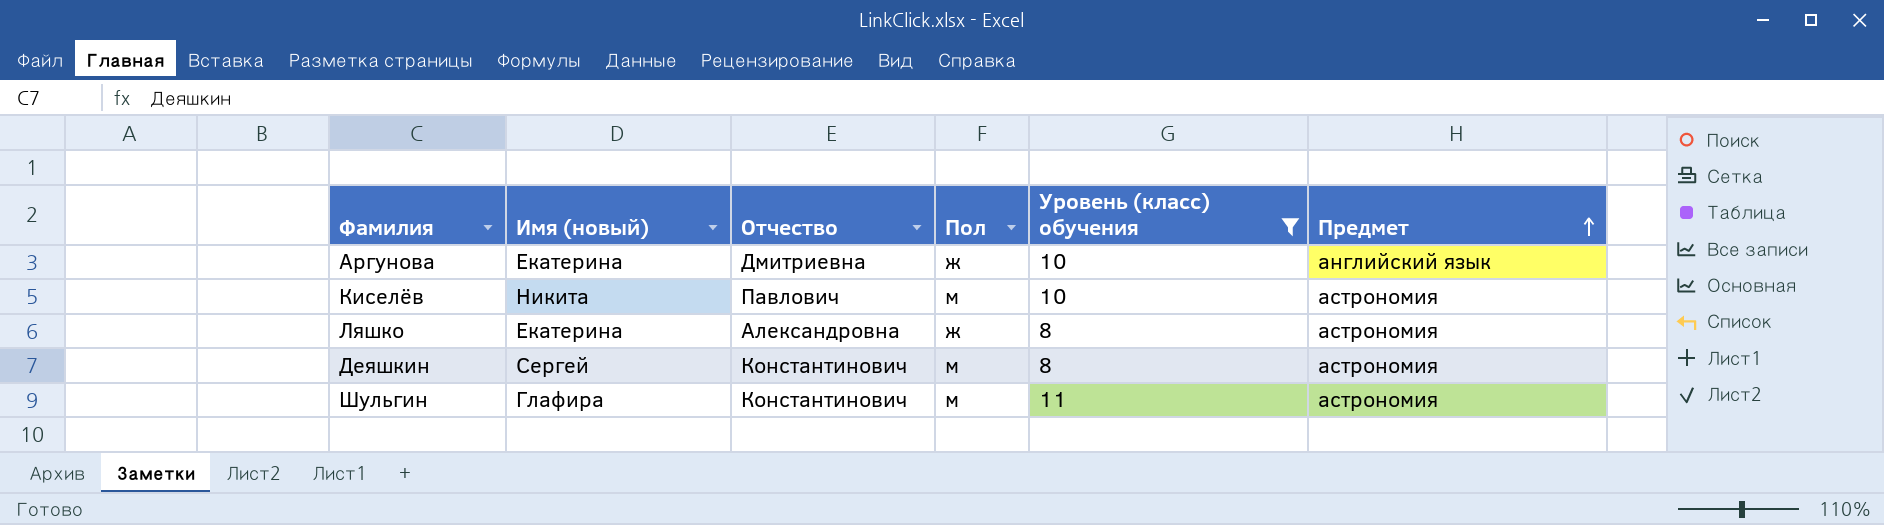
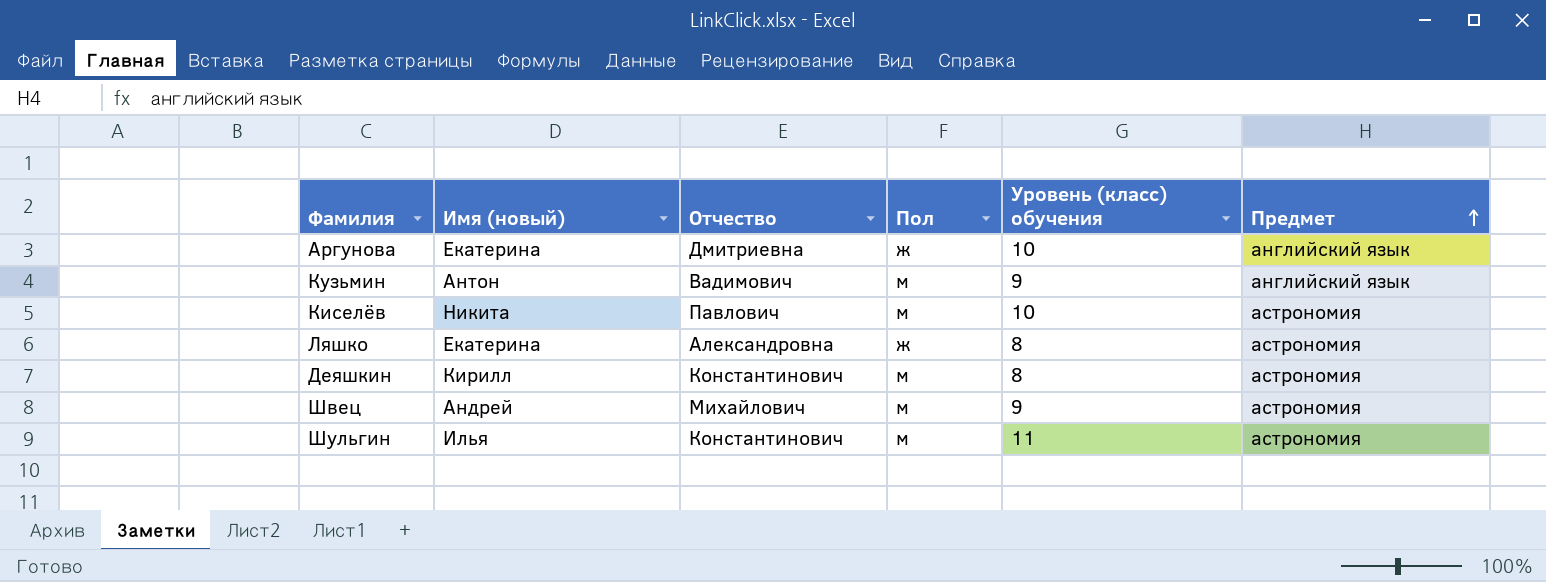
filter: Уровень (класс) обучения != 9 -> none
Деяшкин | Имя (новый): Сергей -> Кирилл
Шульгин | Имя (новый): Глафира -> Илья

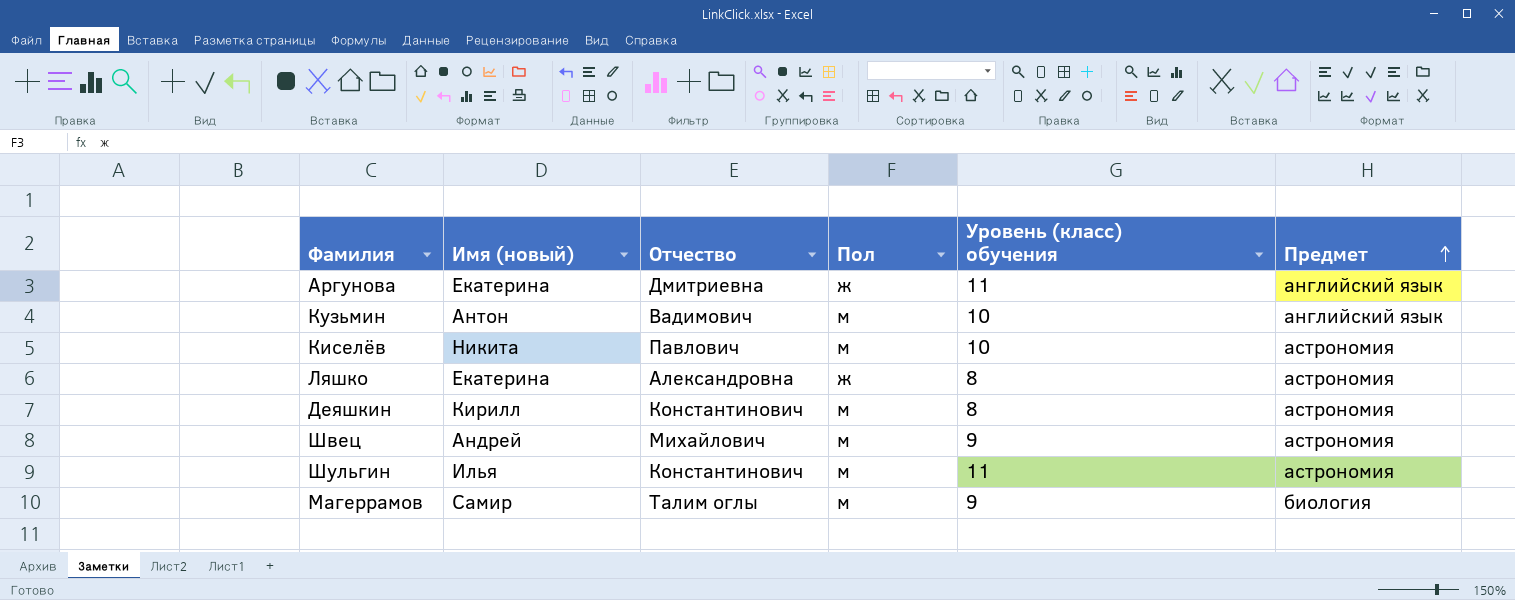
Аргунова | Уровень (класс) обучения: 10 -> 11
Кузьмин | Уровень (класс) обучения: 9 -> 10
row Магеррамов: none -> Самир | Талим оглы | м | 9 | биология

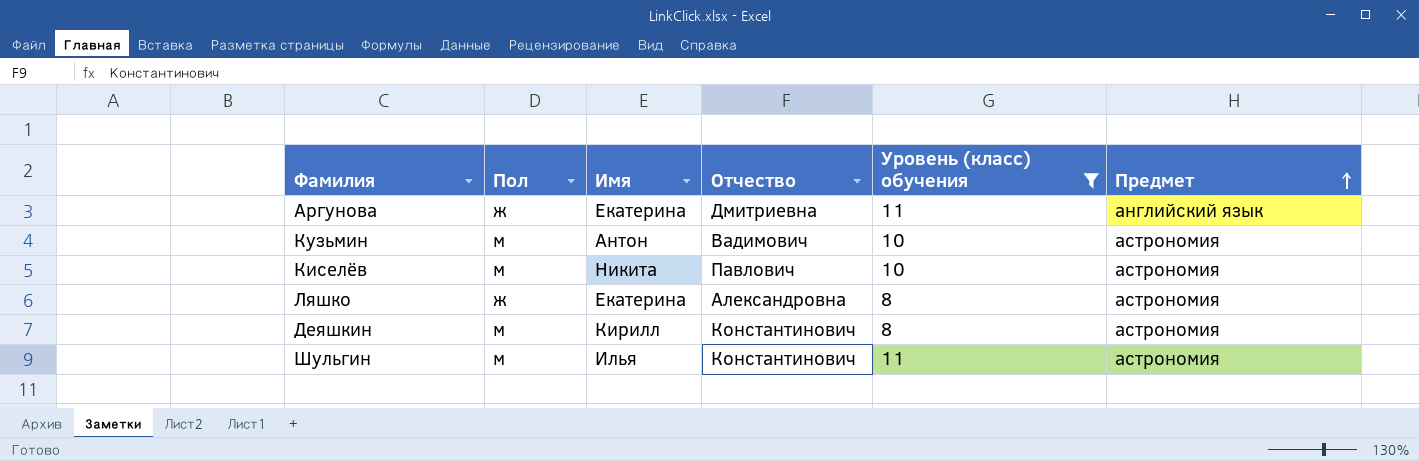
filter: none -> Уровень (класс) обучения != 9
column Пол | position: 4 -> 2
column name: Имя (новый) -> Имя
Кузьмин | Предмет: английский язык -> астрономия

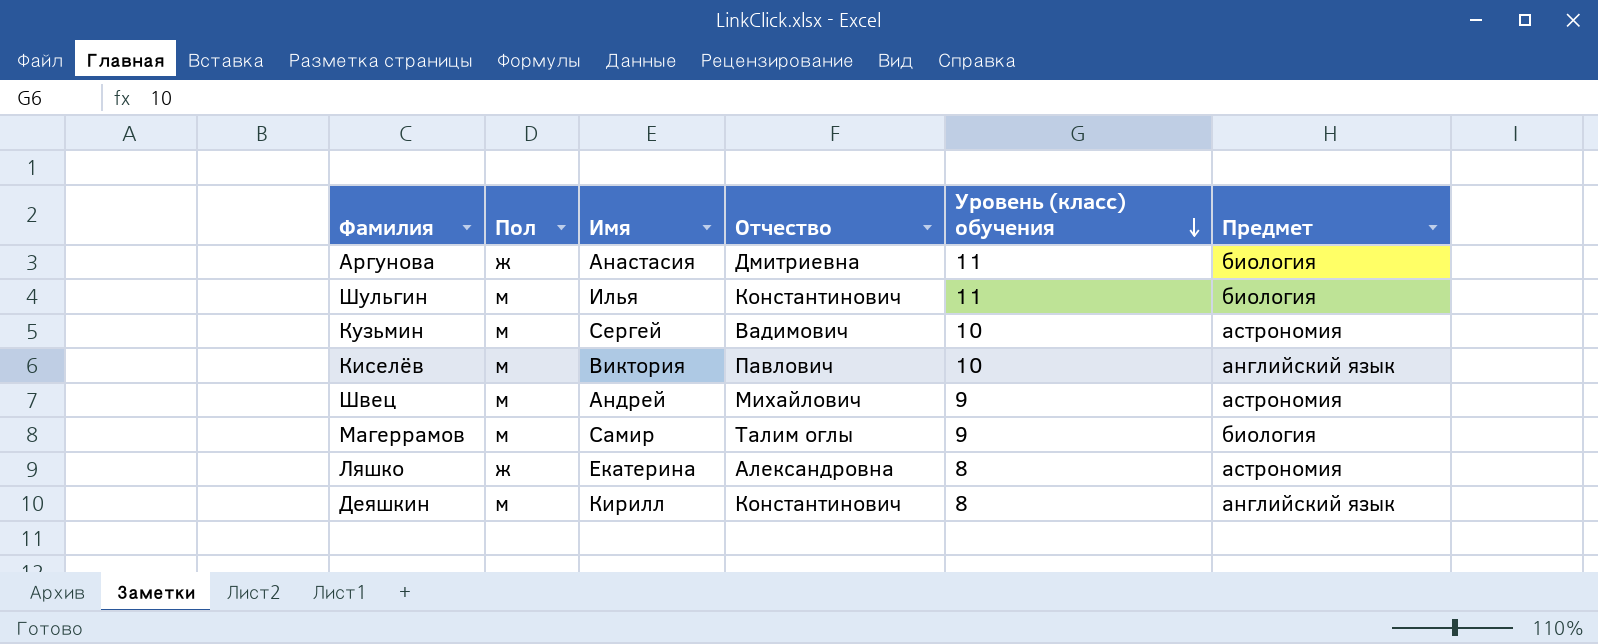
filter: Уровень (класс) обучения != 9 -> none
row order: Предмет ascending -> Уровень (класс) обучения descending
Аргунова | Имя: Екатерина -> Анастасия
Аргунова | Предмет: английский язык -> биология
Шульгин | Предмет: астрономия -> биология
Кузьмин | Имя: Антон -> Сергей
Киселёв | Имя: Никита -> Виктория
Киселёв | Предмет: астрономия -> английский язык
Деяшкин | Предмет: астрономия -> английский язык

